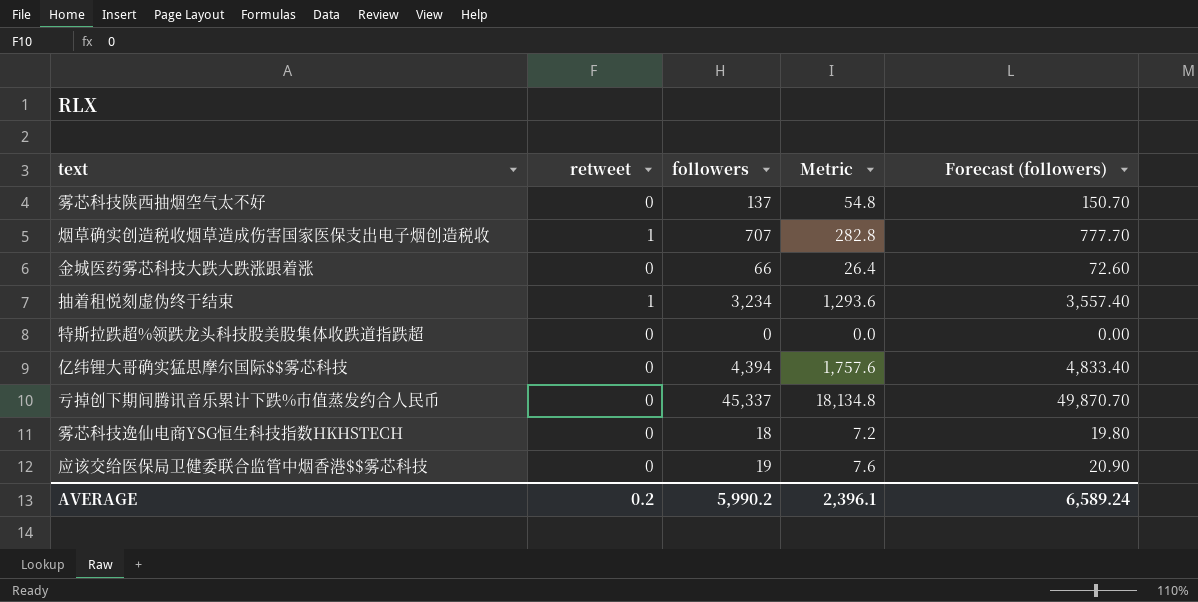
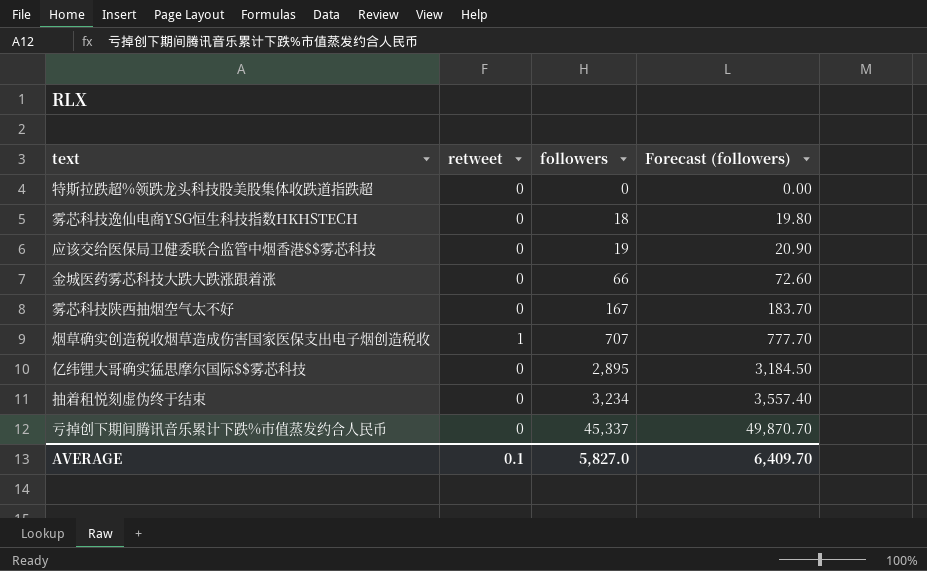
row order: none -> followers ascending
column Metric | formula: [followers] * 0.4 -> none
雾芯科技陕西抽烟空气太不好 | followers: 137 -> 167
雾芯科技陕西抽烟空气太不好 | Forecast (followers): 150.70 -> 183.70
亿纬锂大哥确实猛思摩尔国际$$雾芯科技 | followers: 4,394 -> 2,895
亿纬锂大哥确实猛思摩尔国际$$雾芯科技 | Forecast (followers): 4,833.40 -> 3,184.50
抽着租悦刻虚伪终于结束 | retweet: 1 -> 0
AVERAGE | retweet: 0.2 -> 0.1
AVERAGE | followers: 5,990.2 -> 5,827.0
AVERAGE | Forecast (followers): 6,589.24 -> 6,409.70

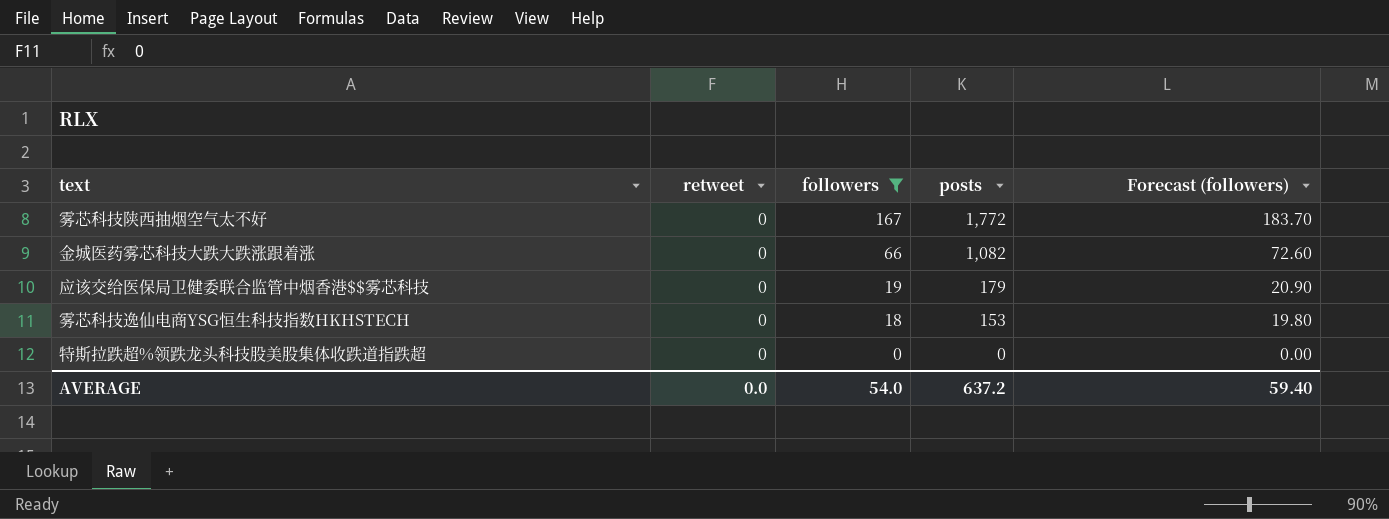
filter: none -> followers <= 167
row order: followers ascending -> followers descending
column posts | position: none -> 4
AVERAGE | retweet: 0.1 -> 0.0
AVERAGE | followers: 5,827.0 -> 54.0
AVERAGE | Forecast (followers): 6,409.70 -> 59.40

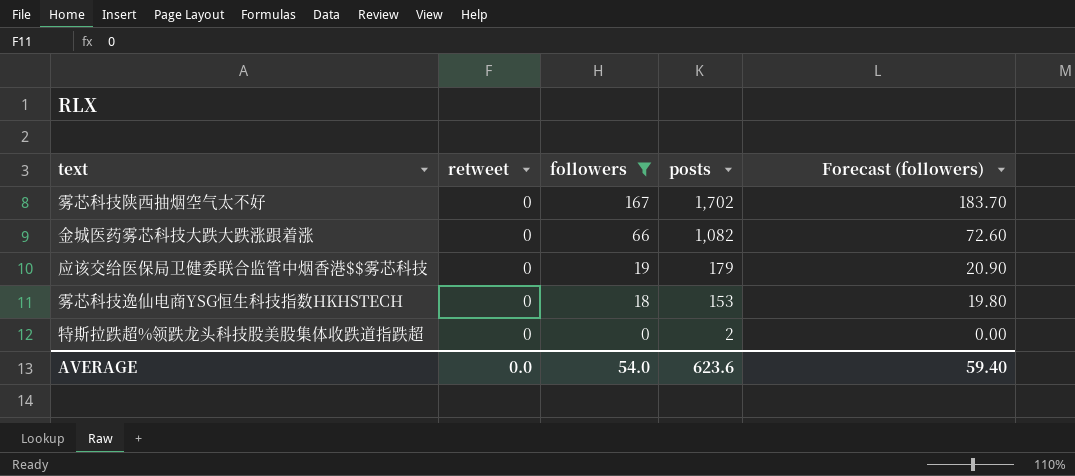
雾芯科技陕西抽烟空气太不好 | posts: 1,772 -> 1,702
特斯拉跌超%领跌龙头科技股美股集体收跌道指跌超 | posts: 0 -> 2
AVERAGE | posts: 637.2 -> 623.6

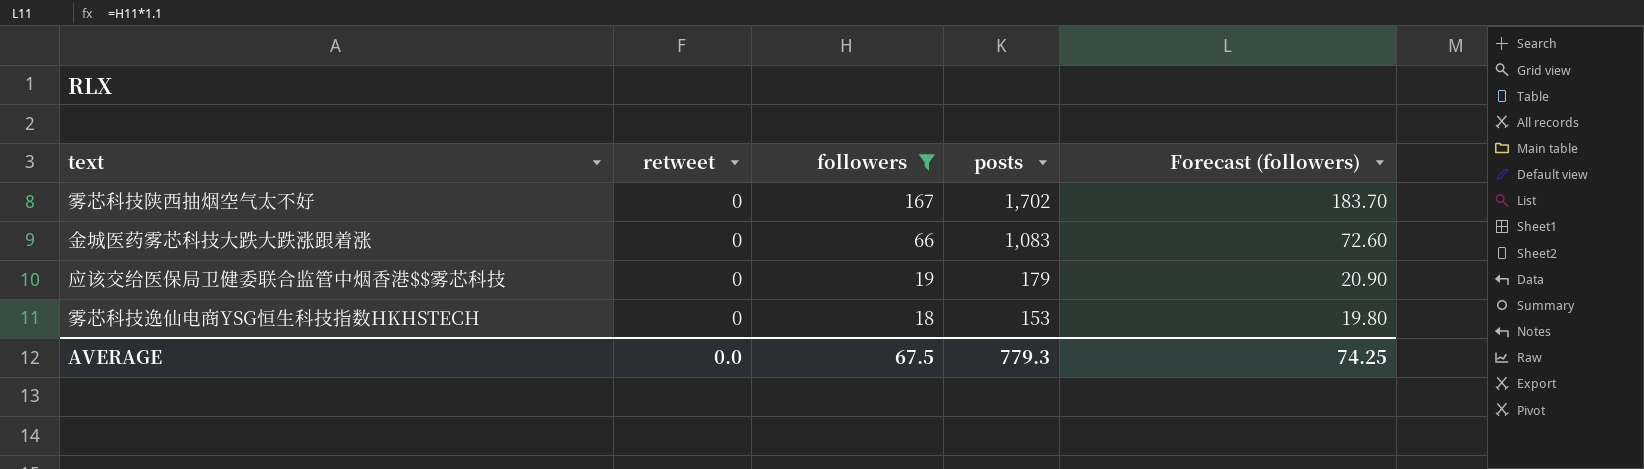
row 特斯拉跌超%领跌龙头科技股美股集体收跌道指跌超: 0 | 0 | 2 | 0.00 -> none
金城医药雾芯科技大跌大跌涨跟着涨 | posts: 1,082 -> 1,083
AVERAGE | followers: 54.0 -> 67.5
AVERAGE | posts: 623.6 -> 779.3
AVERAGE | Forecast (followers): 59.40 -> 74.25

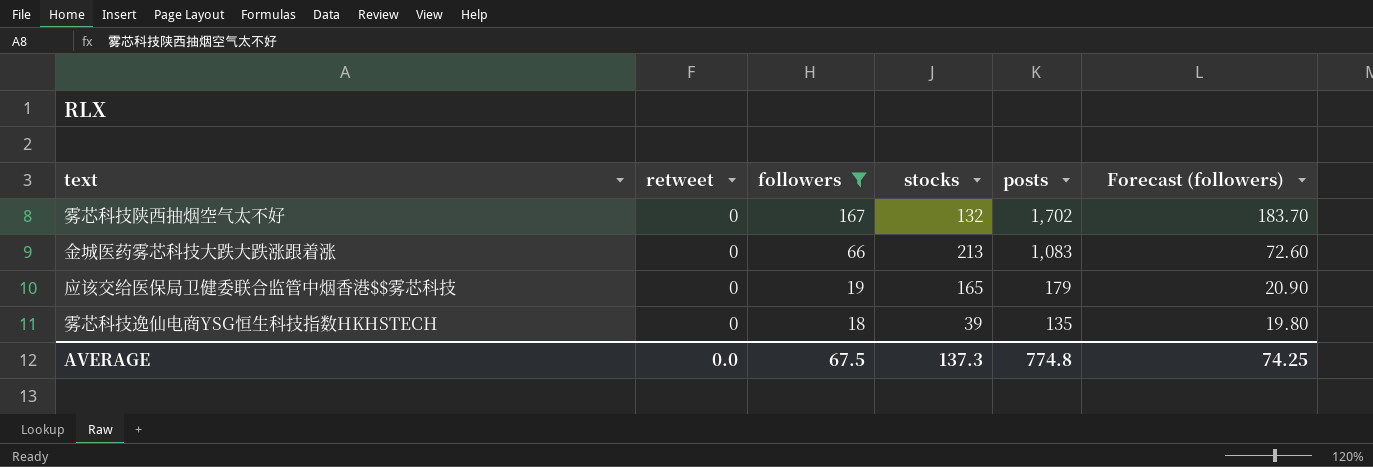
column stocks | position: none -> 4
雾芯科技逸仙电商YSG恒生科技指数HKHSTECH | posts: 153 -> 135
AVERAGE | posts: 779.3 -> 774.8

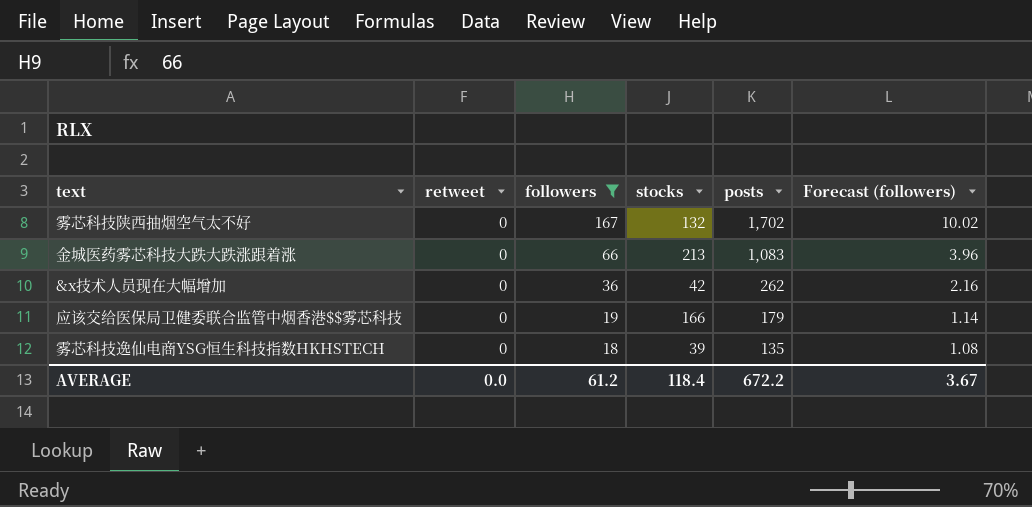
column Forecast (followers) | formula: [followers] * 1.1 -> [followers] * 0.06
row &x技术人员现在大幅增加: none -> 0 | 36 | 42 | 262 | 2.16
应该交给医保局卫健委联合监管中烟香港$$雾芯科技 | stocks: 165 -> 166
AVERAGE | followers: 67.5 -> 61.2
AVERAGE | stocks: 137.3 -> 118.4
AVERAGE | posts: 774.8 -> 672.2
AVERAGE | Forecast (followers): 74.25 -> 3.67

